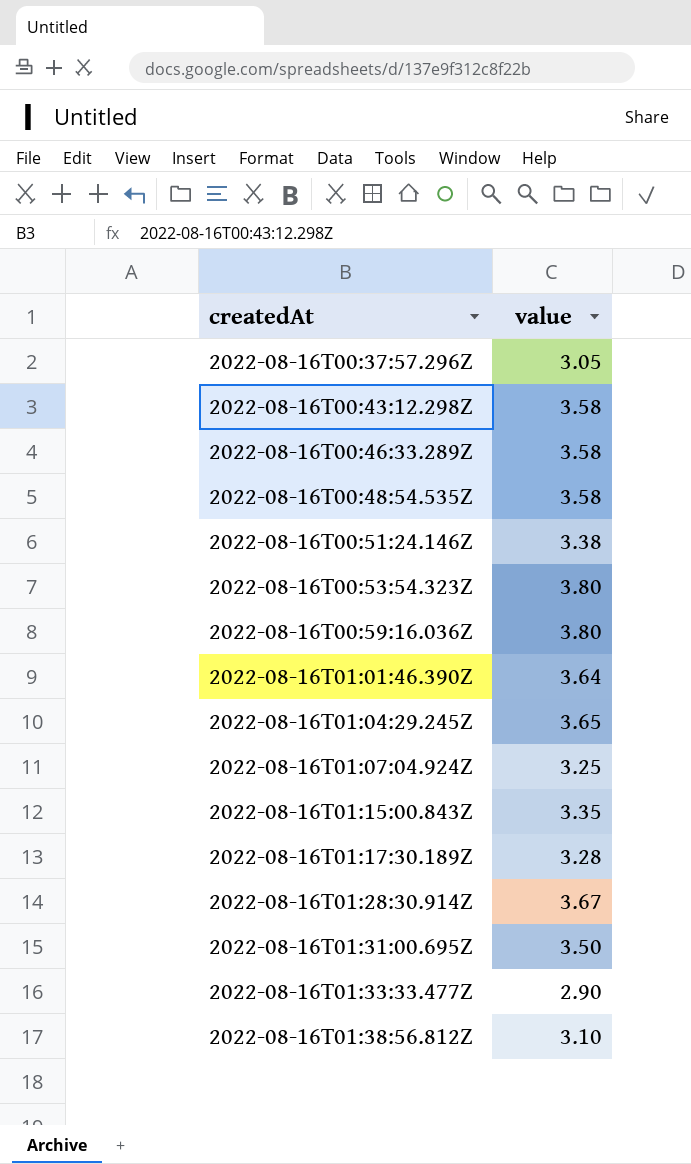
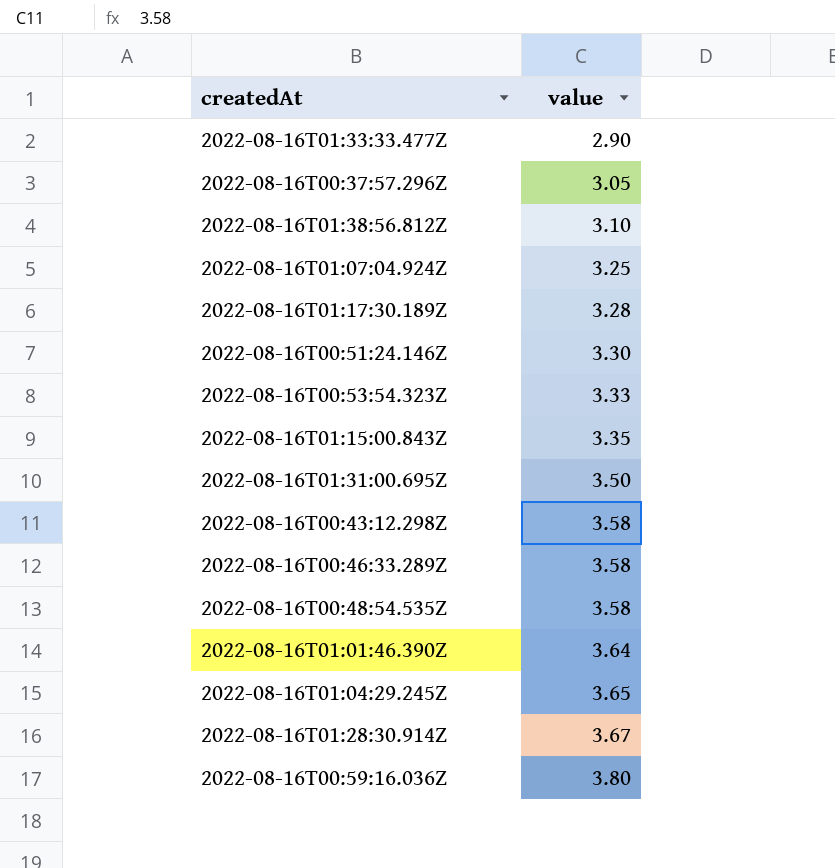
row order: createdAt ascending -> value ascending
2022-08-16T00:51:24.146Z | value: 3.38 -> 3.30
2022-08-16T00:53:54.323Z | value: 3.80 -> 3.33

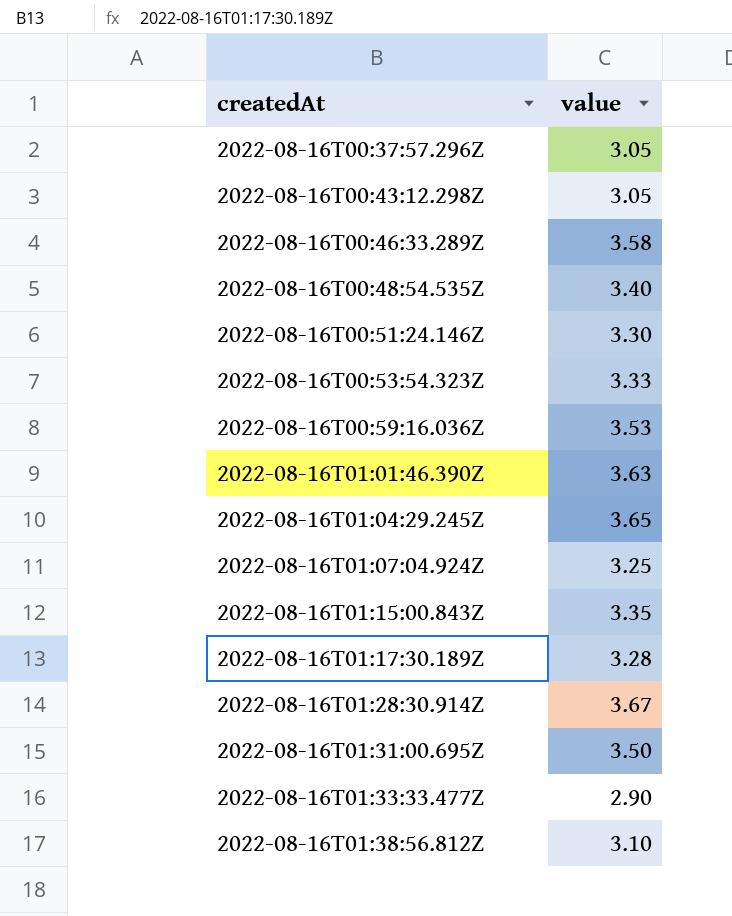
row order: value ascending -> createdAt ascending
2022-08-16T00:43:12.298Z | value: 3.58 -> 3.05
2022-08-16T00:48:54.535Z | value: 3.58 -> 3.40
2022-08-16T00:59:16.036Z | value: 3.80 -> 3.53
2022-08-16T01:01:46.390Z | value: 3.64 -> 3.63

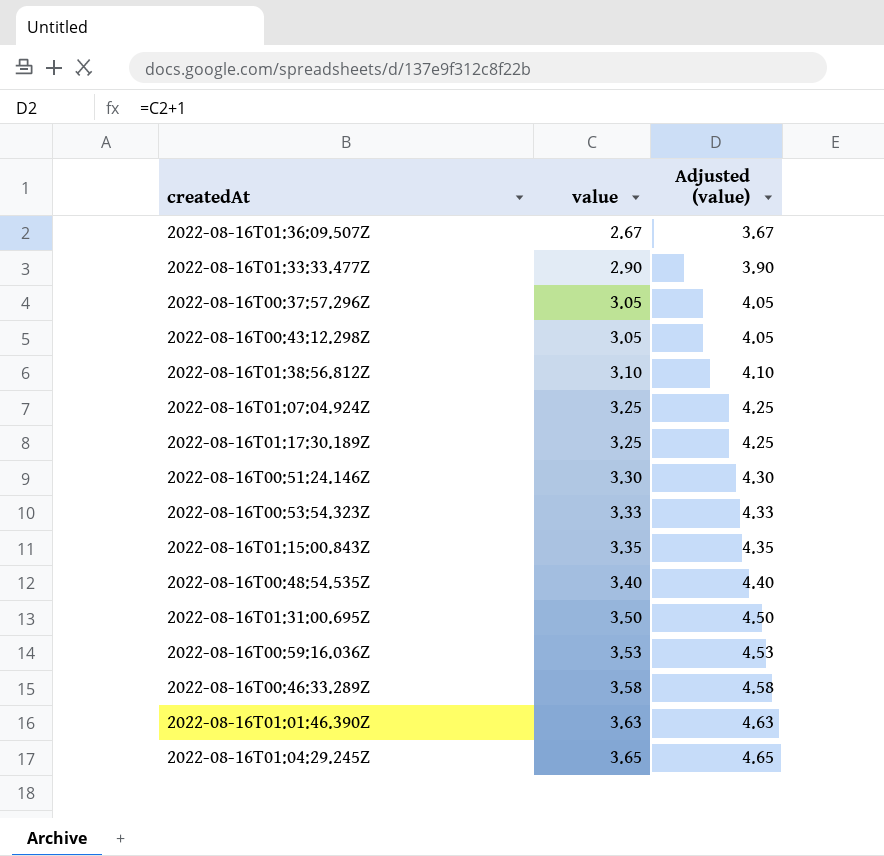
row order: createdAt ascending -> value ascending
column Adjusted (value) | formula: none -> [value] + 1
row 2022-08-16T01:28:30.914Z: 3.67 -> none
row 2022-08-16T01:36:09.507Z: none -> 2.67 | 3.67
2022-08-16T01:17:30.189Z | value: 3.28 -> 3.25

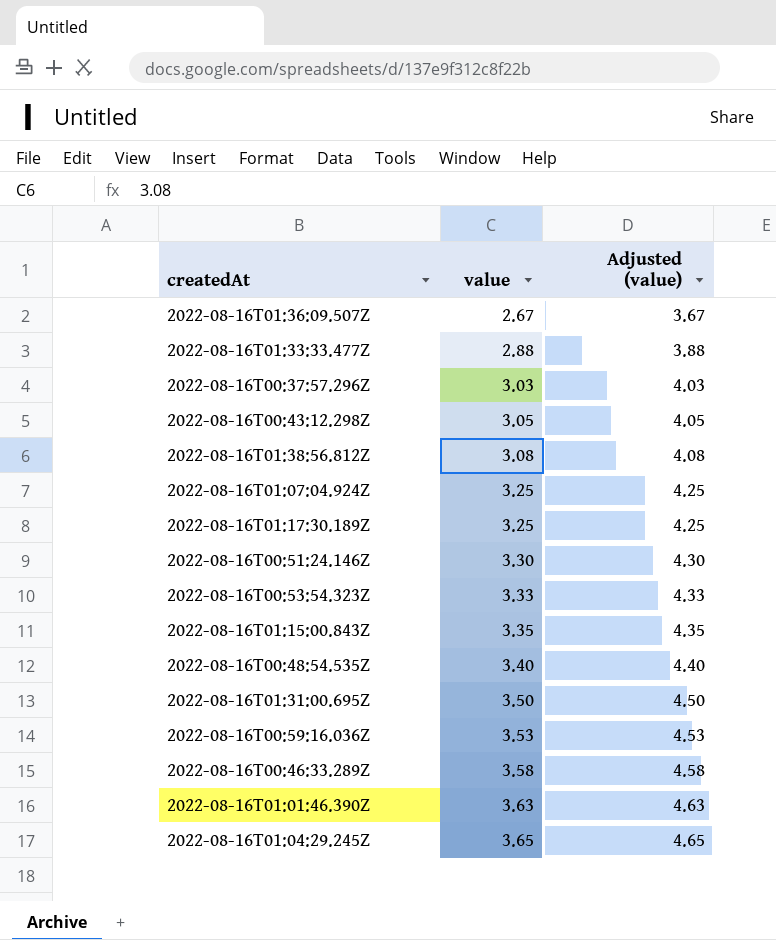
2022-08-16T01:33:33.477Z | value: 2.90 -> 2.88
2022-08-16T01:33:33.477Z | Adjusted (value): 3.90 -> 3.88
2022-08-16T00:37:57.296Z | value: 3.05 -> 3.03
2022-08-16T00:37:57.296Z | Adjusted (value): 4.05 -> 4.03
2022-08-16T01:38:56.812Z | value: 3.10 -> 3.08
2022-08-16T01:38:56.812Z | Adjusted (value): 4.10 -> 4.08

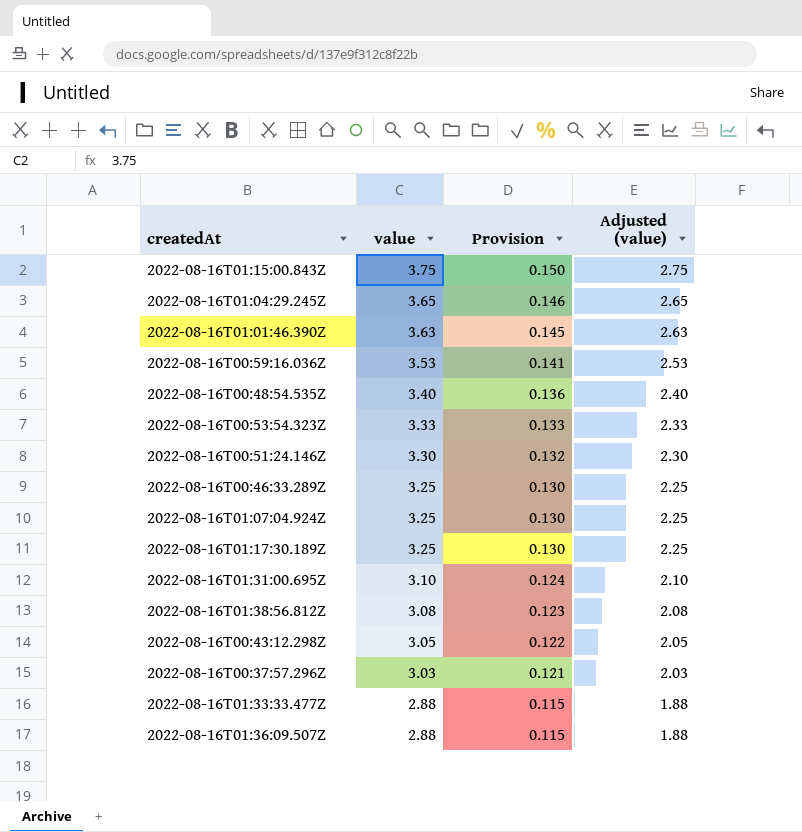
row order: value ascending -> value descending
column Provision | formula: none -> [value] * 0.04
column Adjusted (value) | formula: [value] + 1 -> [value] - 1
2022-08-16T01:15:00.843Z | value: 3.35 -> 3.75
2022-08-16T00:46:33.289Z | value: 3.58 -> 3.25
2022-08-16T01:31:00.695Z | value: 3.50 -> 3.10
2022-08-16T01:36:09.507Z | value: 2.67 -> 2.88

